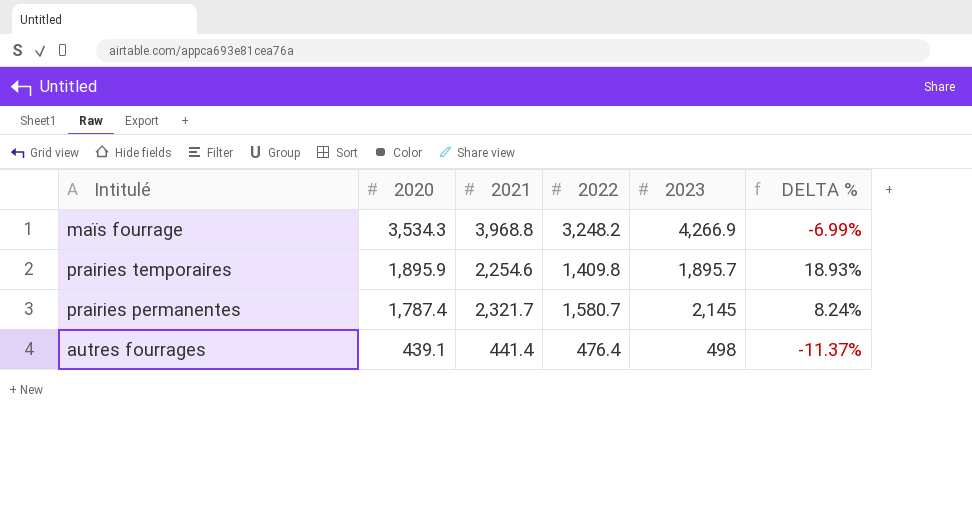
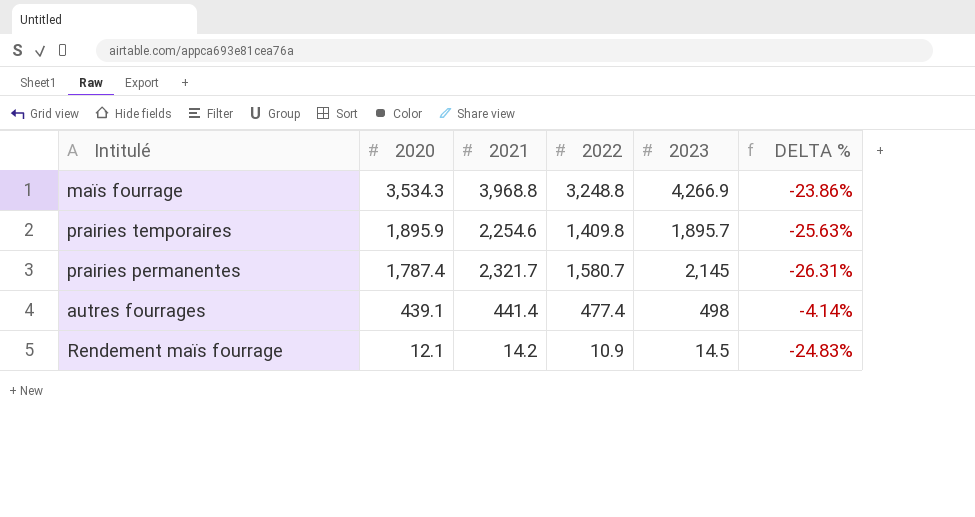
column DELTA % | formula: ([2021] - [2023]) / [2023] -> ([2022] - [2023]) / [2023]
maïs fourrage | 2022: 3,248.2 -> 3,248.8
autres fourrages | 2022: 476.4 -> 477.4
row Rendement maïs fourrage: none -> 12.1 | 14.2 | 10.9 | 14.5 | -24.83%

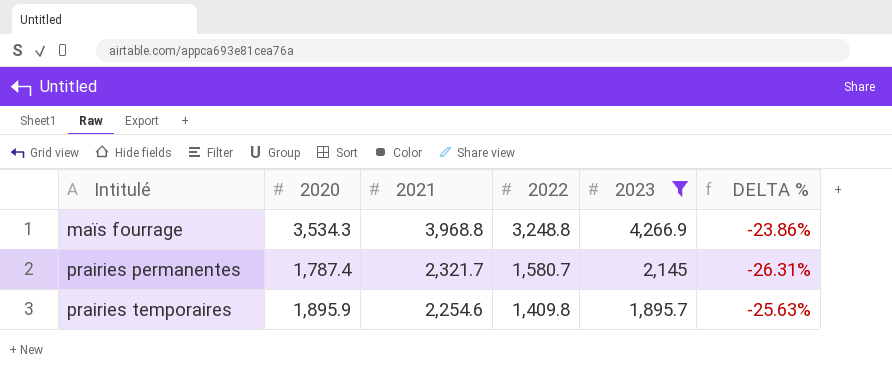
filter: none -> 2023 >= 1,895.7
row order: 2020 descending -> Intitulé ascending

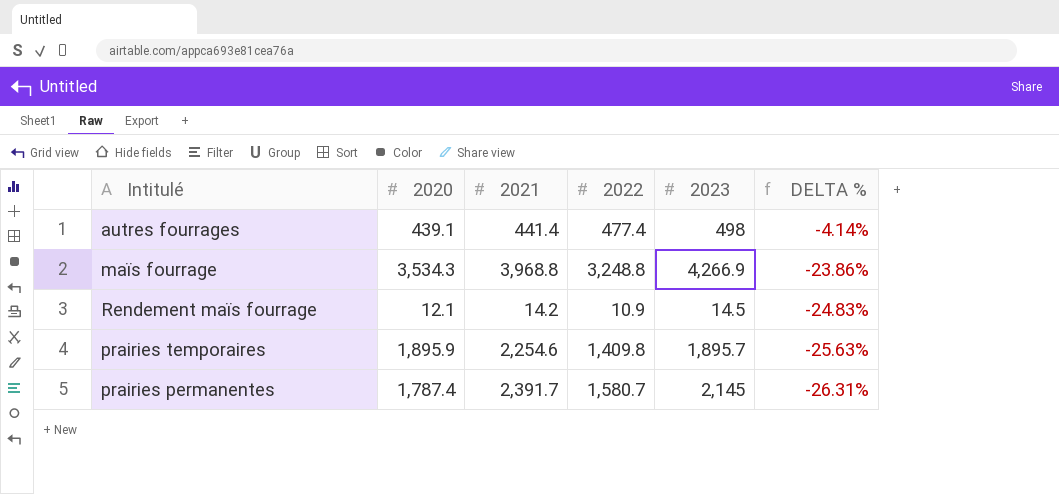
filter: 2023 >= 1,895.7 -> none
row order: Intitulé ascending -> DELTA % descending
prairies permanentes | 2021: 2,321.7 -> 2,391.7

